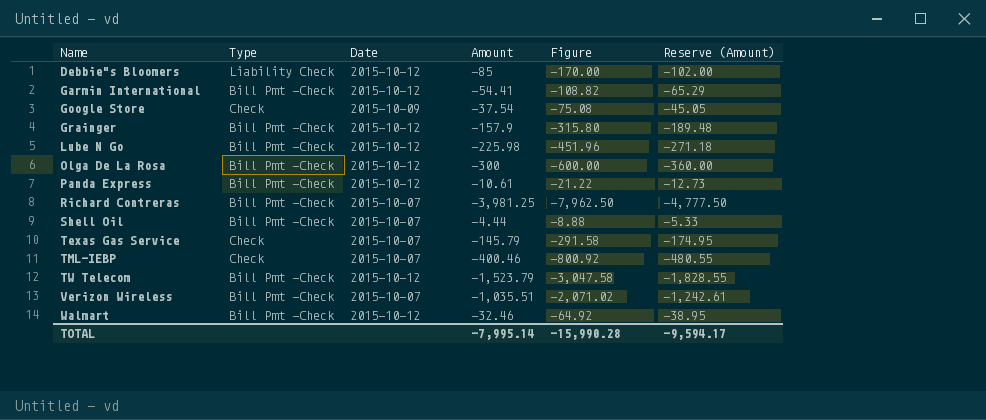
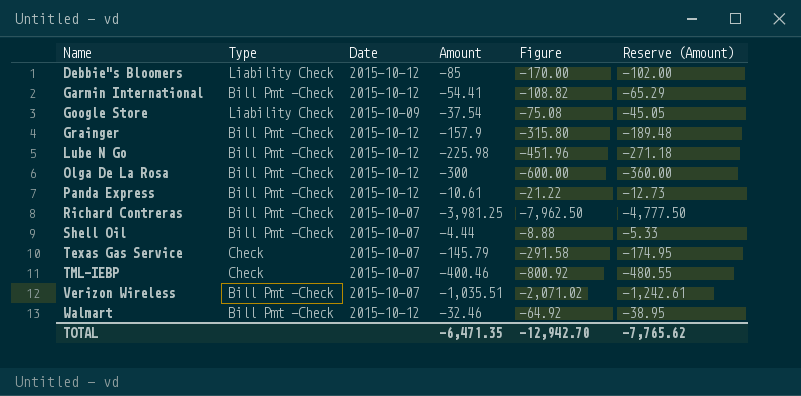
row TW Telecom: Bill Pmt -Check | 2015-10-12 | -1,523.79 | -3,047.58 | -1,828.55 -> none
Google Store | Type: Check -> Liability Check
TOTAL | Amount: -7,995.14 -> -6,471.35
TOTAL | Figure: -15,990.28 -> -12,942.70
TOTAL | Reserve (Amount): -9,594.17 -> -7,765.62

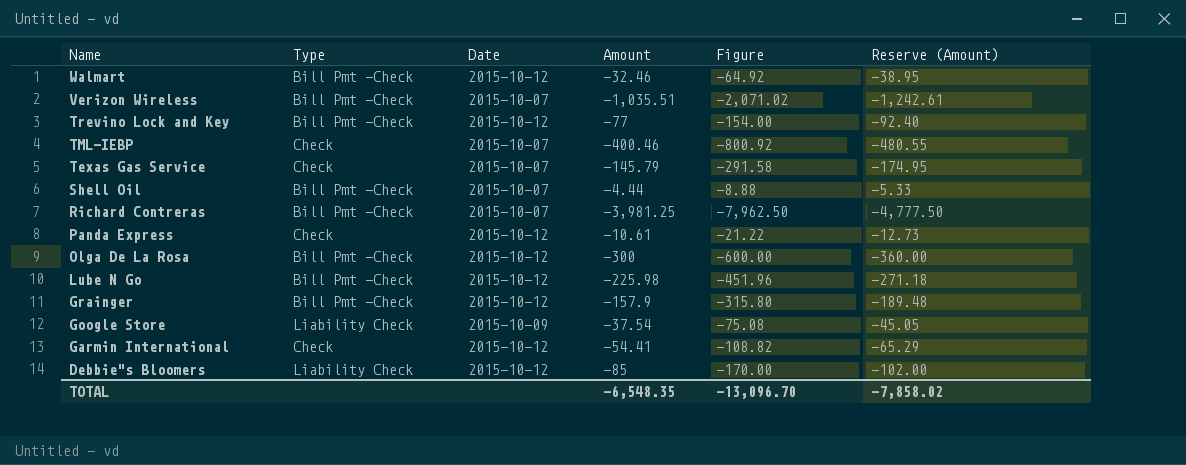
row order: Name ascending -> Name descending
row Trevino Lock and Key: none -> Bill Pmt -Check | 2015-10-12 | -77 | -154.00 | -92.40
Panda Express | Type: Bill Pmt -Check -> Check
Garmin International | Type: Bill Pmt -Check -> Check
TOTAL | Amount: -6,471.35 -> -6,548.35
TOTAL | Figure: -12,942.70 -> -13,096.70
TOTAL | Reserve (Amount): -7,765.62 -> -7,858.02

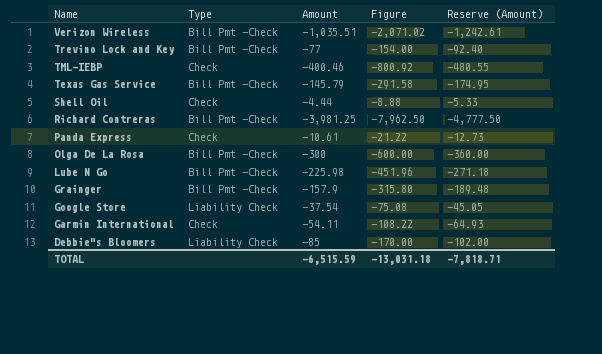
column Date | position: 3 -> none
row Walmart: Bill Pmt -Check | 2015-10-12 | -32.46 | -64.92 | -38.95 -> none
Texas Gas Service | Type: Check -> Bill Pmt -Check
Shell Oil | Type: Bill Pmt -Check -> Check
Garmin International | Amount: -54.41 -> -54.11
Garmin International | Figure: -108.82 -> -108.22
Garmin International | Reserve (Amount): -65.29 -> -64.93
TOTAL | Amount: -6,548.35 -> -6,515.59
TOTAL | Figure: -13,096.70 -> -13,031.18
TOTAL | Reserve (Amount): -7,858.02 -> -7,818.71

